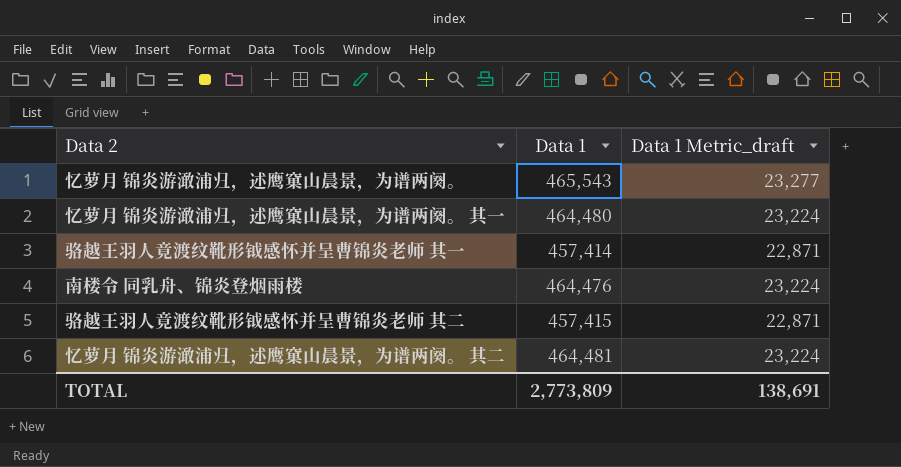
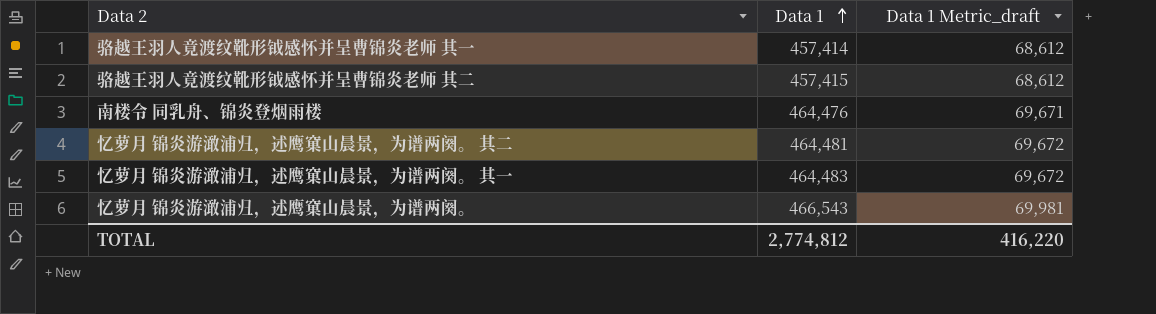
row order: none -> Data 1 ascending
column Data 1 Metric_draft | formula: [Data 1] * 0.05 -> [Data 1] * 0.15
忆萝月 锦炎游澉浦归，述鹰窠山晨景，为谱两阕。 其一 | Data 1: 464,480 -> 464,483
忆萝月 锦炎游澉浦归，述鹰窠山晨景，为谱两阕。 | Data 1: 465,543 -> 466,543
TOTAL | Data 1: 2,773,809 -> 2,774,812
TOTAL | Data 1 Metric_draft: 138,691 -> 416,220

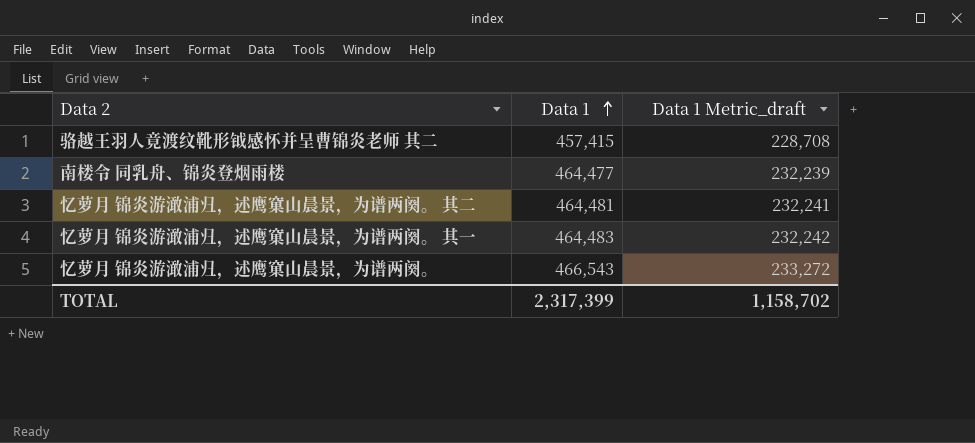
column Data 1 Metric_draft | formula: [Data 1] * 0.15 -> [Data 1] * 0.5
row 骆越王羽人竟渡纹靴形钺感怀并呈曹锦炎老师 其一: 457,414 | 68,612 -> none
南楼令 同乳舟、锦炎登烟雨楼 | Data 1: 464,476 -> 464,477
TOTAL | Data 1: 2,774,812 -> 2,317,399
TOTAL | Data 1 Metric_draft: 416,220 -> 1,158,702

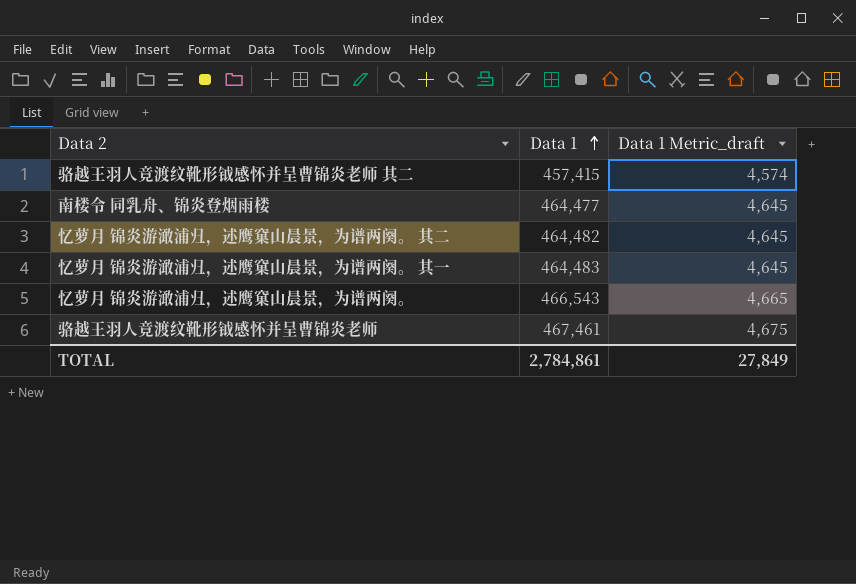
column Data 1 Metric_draft | formula: [Data 1] * 0.5 -> [Data 1] * 0.01
忆萝月 锦炎游澉浦归，述鹰窠山晨景，为谱两阕。 其二 | Data 1: 464,481 -> 464,482
row 骆越王羽人竟渡纹靴形钺感怀并呈曹锦炎老师: none -> 467,461 | 4,675
TOTAL | Data 1: 2,317,399 -> 2,784,861
TOTAL | Data 1 Metric_draft: 1,158,702 -> 27,849

